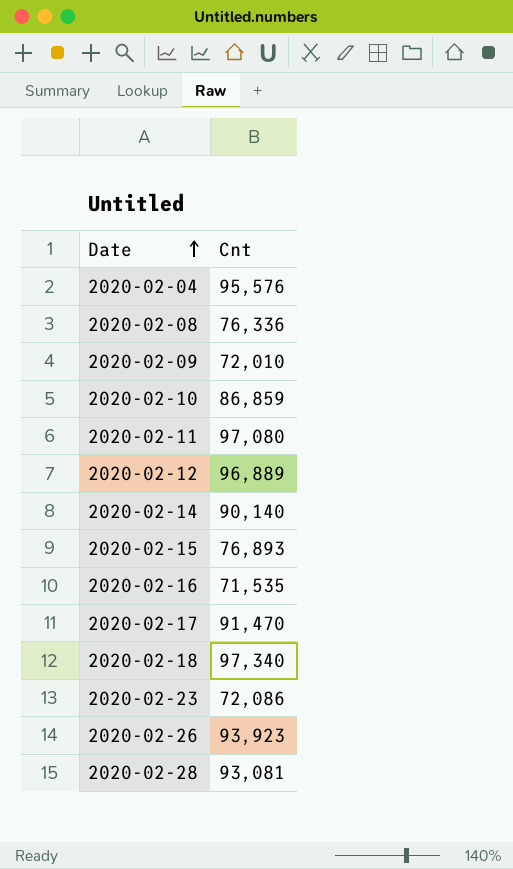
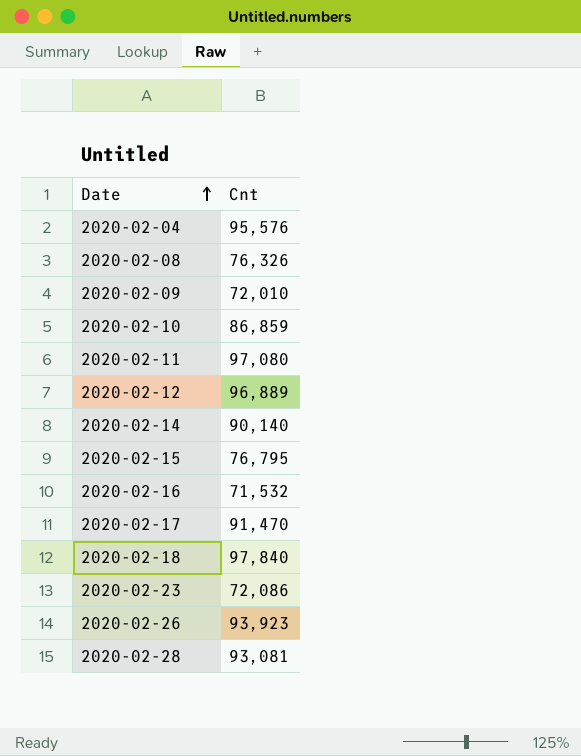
2020-02-08 | Cnt: 76,336 -> 76,326
2020-02-15 | Cnt: 76,893 -> 76,795
2020-02-16 | Cnt: 71,535 -> 71,532
2020-02-18 | Cnt: 97,340 -> 97,840

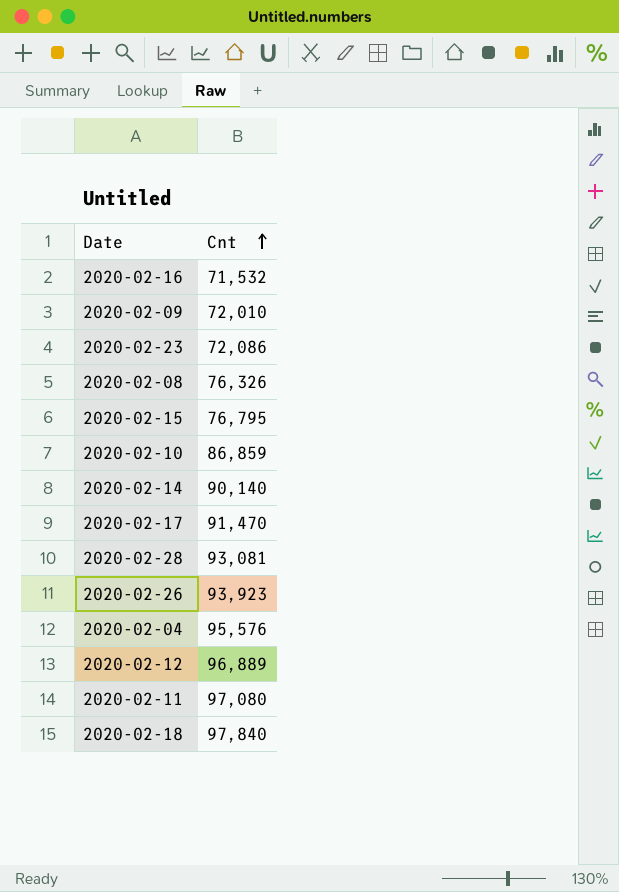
row order: Date ascending -> Cnt ascending

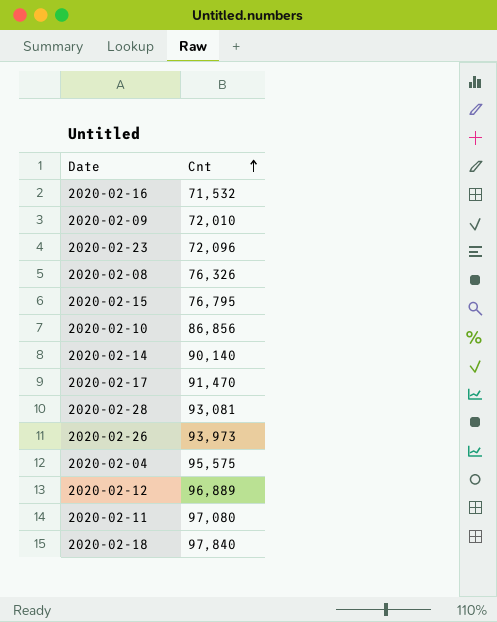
2020-02-23 | Cnt: 72,086 -> 72,096
2020-02-10 | Cnt: 86,859 -> 86,856
2020-02-26 | Cnt: 93,923 -> 93,973
2020-02-04 | Cnt: 95,576 -> 95,575

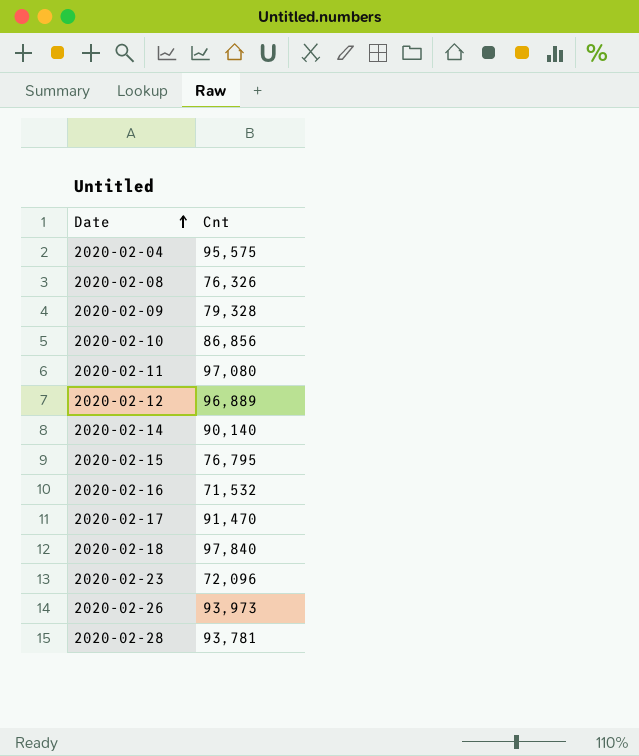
row order: Cnt ascending -> Date ascending
2020-02-09 | Cnt: 72,010 -> 79,328
2020-02-28 | Cnt: 93,081 -> 93,781

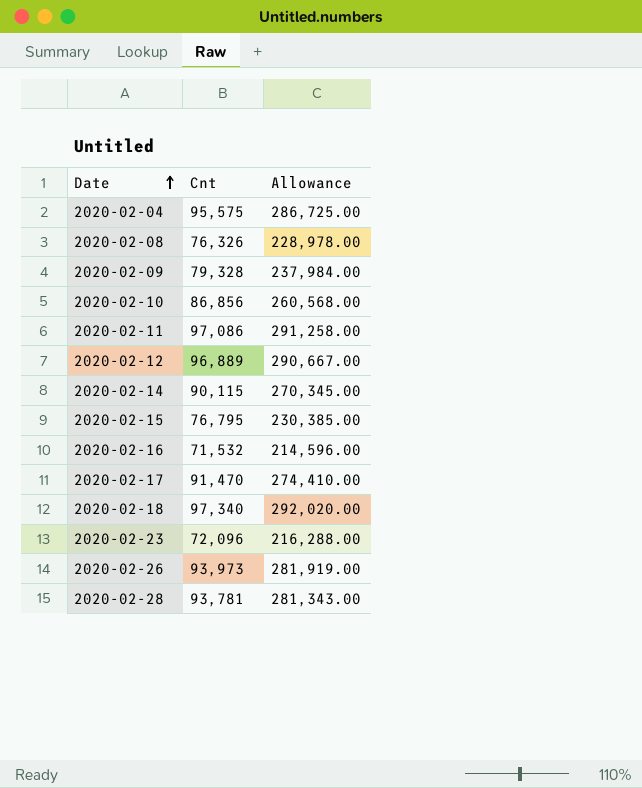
column Allowance | formula: none -> [Cnt] * 3
2020-02-11 | Cnt: 97,080 -> 97,086
2020-02-14 | Cnt: 90,140 -> 90,115
2020-02-18 | Cnt: 97,840 -> 97,340

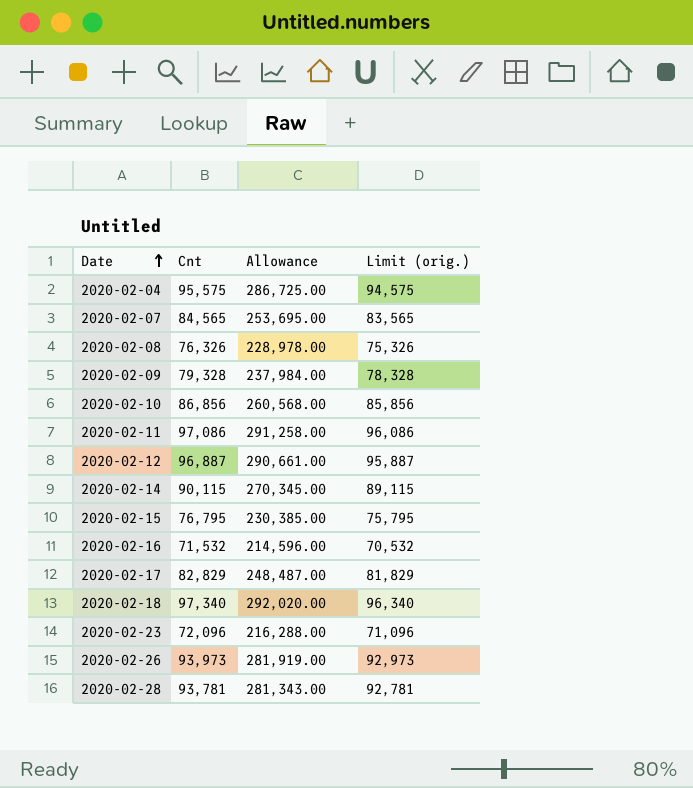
column Limit (orig.) | formula: none -> [Cnt] - 1000
row 2020-02-07: none -> 84,565 | 253,695.00 | 83,565
2020-02-12 | Cnt: 96,889 -> 96,887
2020-02-12 | Allowance: 290,667.00 -> 290,661.00
2020-02-17 | Cnt: 91,470 -> 82,829
2020-02-17 | Allowance: 274,410.00 -> 248,487.00

